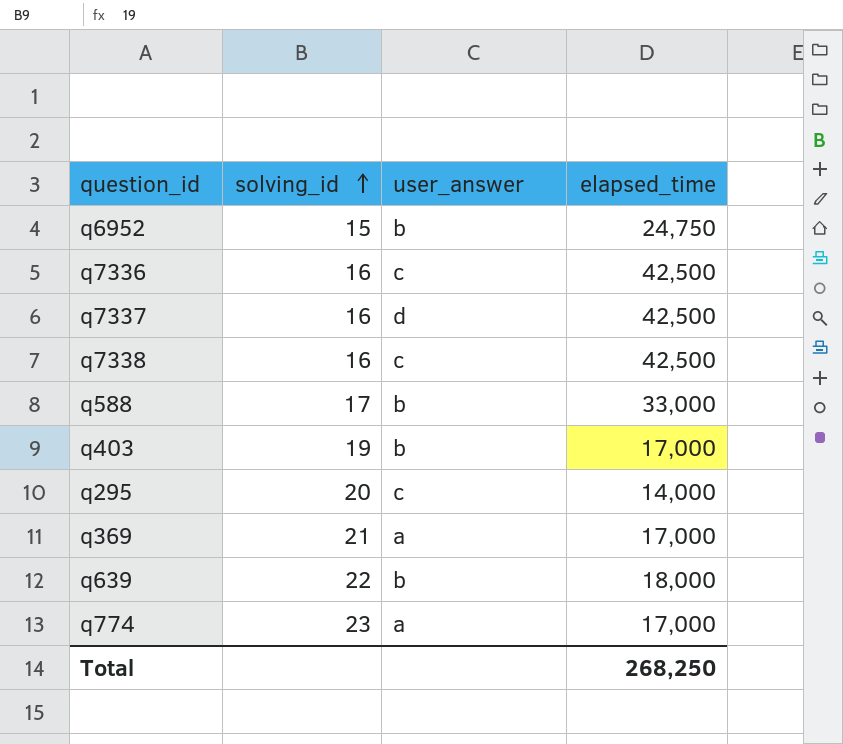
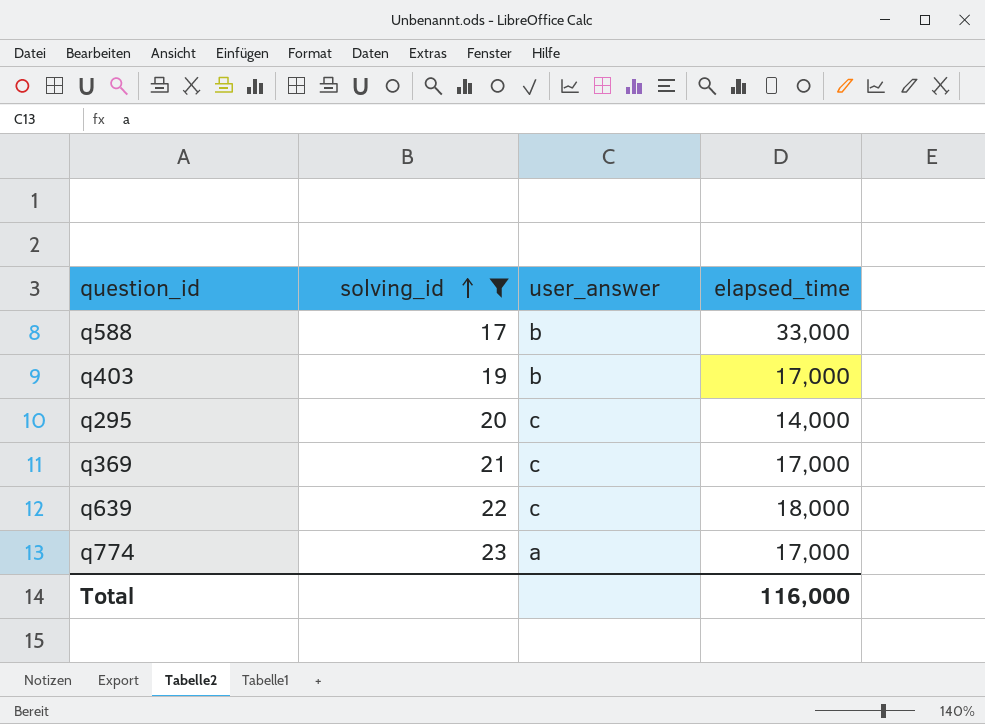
filter: none -> solving_id >= 17
q369 | user_answer: a -> c
q639 | user_answer: b -> c
Total | elapsed_time: 268,250 -> 116,000

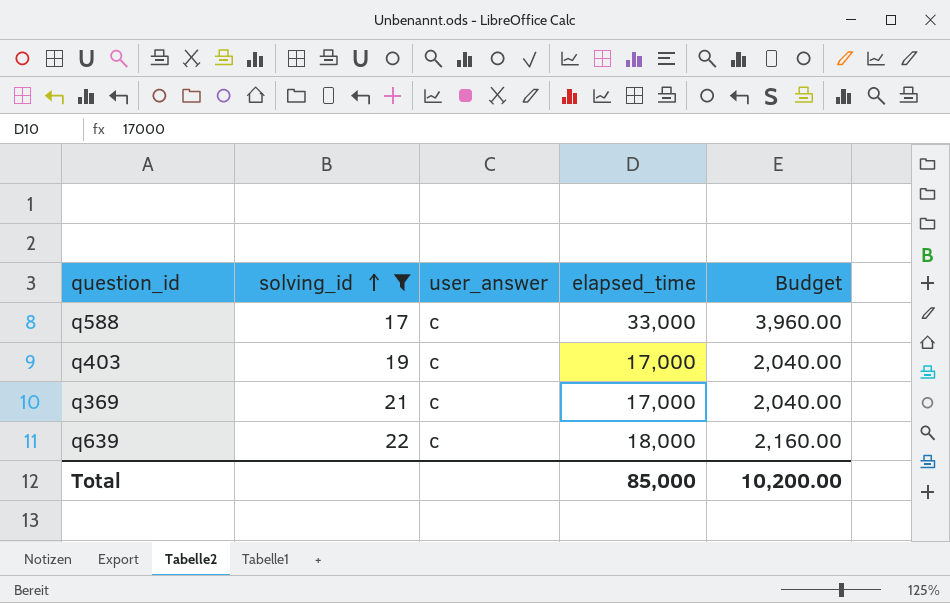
column Budget | formula: none -> [elapsed_time] * 0.12
row q295: 20 | c | 14,000 -> none
row q774: 23 | a | 17,000 -> none
q588 | user_answer: b -> c
q403 | user_answer: b -> c
Total | elapsed_time: 116,000 -> 85,000

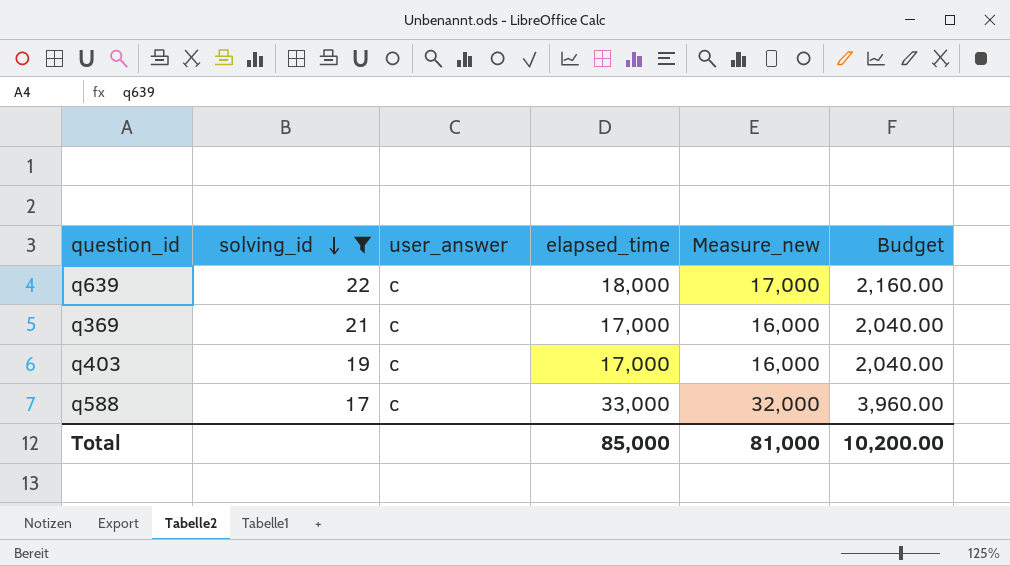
row order: solving_id ascending -> solving_id descending
column Measure_new | formula: none -> [elapsed_time] - 1000

